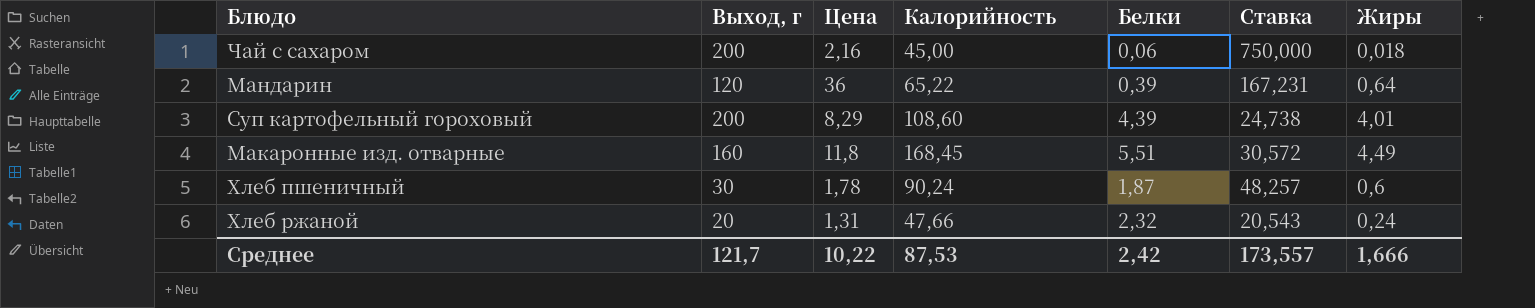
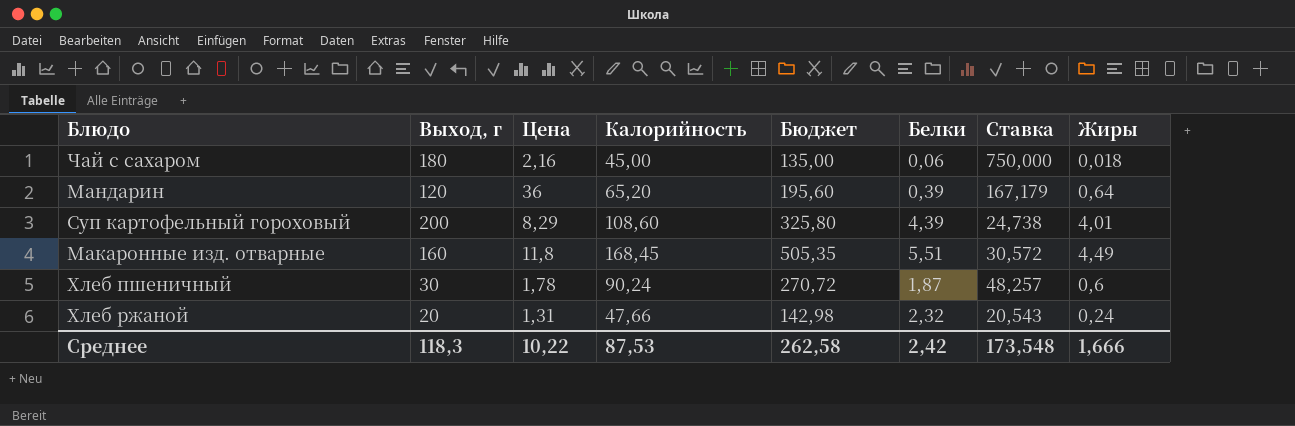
column Бюджет | formula: none -> [Калорийность] * 3
Чай с сахаром | Выход, г: 200 -> 180
Мандарин | Калорийность: 65,22 -> 65,20
Мандарин | Ставка: 167,231 -> 167,179
Среднее | Выход, г: 121,7 -> 118,3
Среднее | Ставка: 173,557 -> 173,548

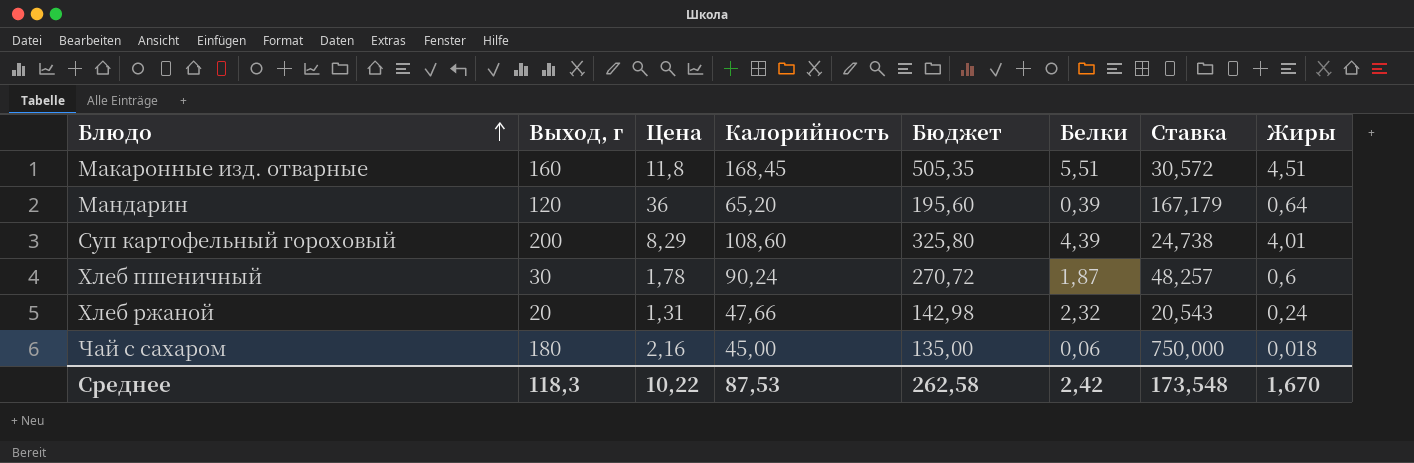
row order: none -> Блюдо ascending
Макаронные изд. отварные | Жиры: 4,49 -> 4,51
Среднее | Жиры: 1,666 -> 1,670

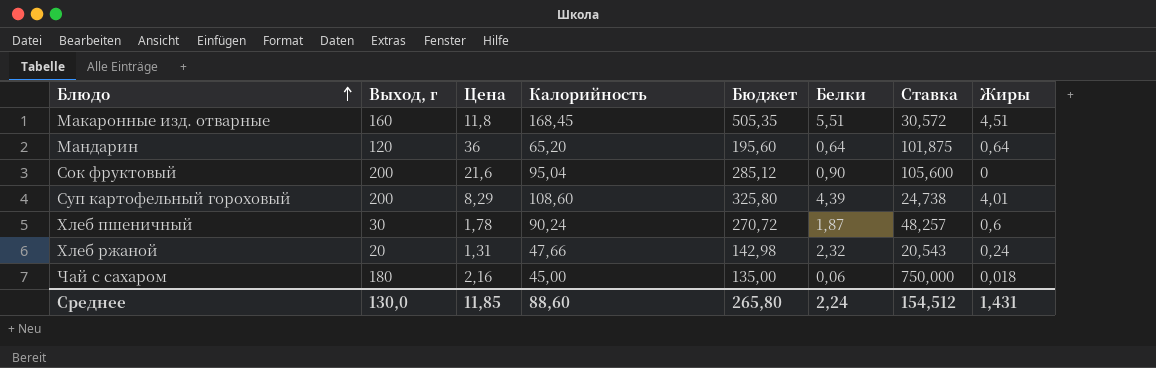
Мандарин | Белки: 0,39 -> 0,64
Мандарин | Ставка: 167,179 -> 101,875
row Сок фруктовый: none -> 200 | 21,6 | 95,04 | 285,12 | 0,90 | 105,600 | 0
Среднее | Выход, г: 118,3 -> 130,0
Среднее | Цена: 10,22 -> 11,85
Среднее | Калорийность: 87,53 -> 88,60
Среднее | Бюджет: 262,58 -> 265,80
Среднее | Белки: 2,42 -> 2,24
Среднее | Ставка: 173,548 -> 154,512
Среднее | Жиры: 1,670 -> 1,431

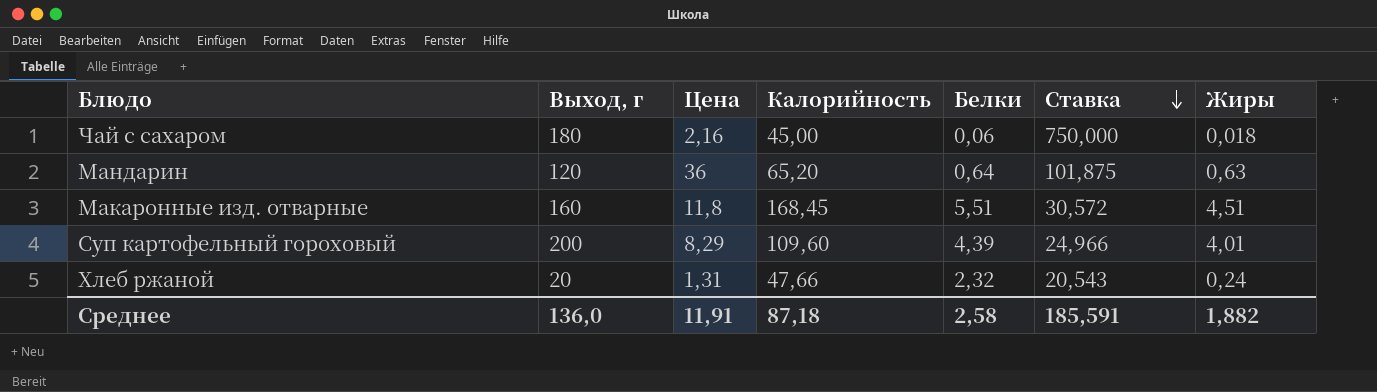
row order: Блюдо ascending -> Ставка descending
column Бюджет | formula: [Калорийность] * 3 -> none
row Сок фруктовый: 200 | 21,6 | 95,04 | 285,12 | 0,90 | 105,600 | 0 -> none
row Хлеб пшеничный: 30 | 1,78 | 90,24 | 270,72 | 1,87 | 48,257 | 0,6 -> none
Мандарин | Жиры: 0,64 -> 0,63
Суп картофельный гороховый | Калорийность: 108,60 -> 109,60
Суп картофельный гороховый | Ставка: 24,738 -> 24,966
Среднее | Выход, г: 130,0 -> 136,0
Среднее | Цена: 11,85 -> 11,91
Среднее | Калорийность: 88,60 -> 87,18
Среднее | Белки: 2,24 -> 2,58
Среднее | Ставка: 154,512 -> 185,591
Среднее | Жиры: 1,431 -> 1,882

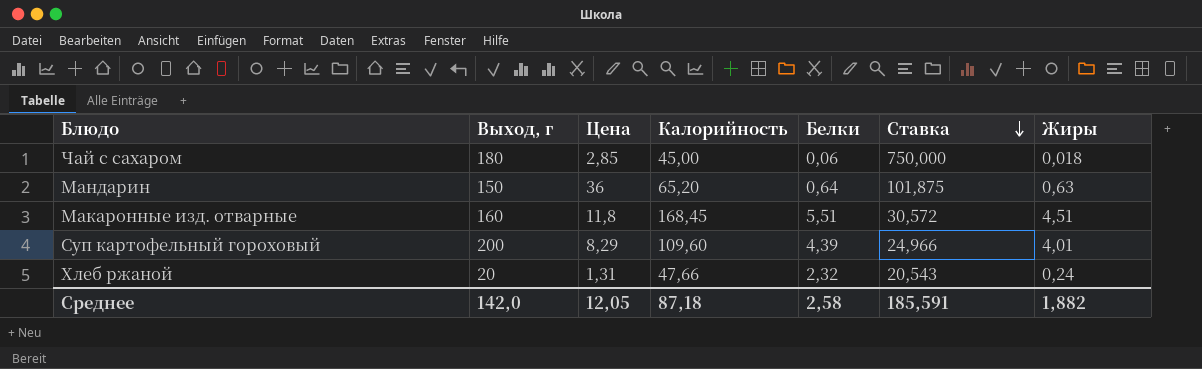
Чай с сахаром | Цена: 2,16 -> 2,85
Мандарин | Выход, г: 120 -> 150
Среднее | Выход, г: 136,0 -> 142,0
Среднее | Цена: 11,91 -> 12,05

